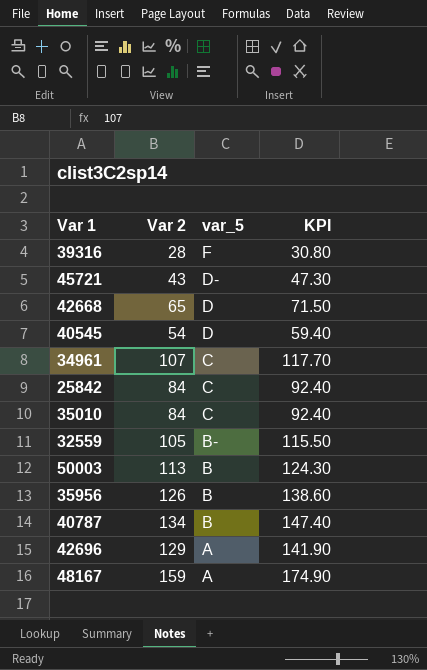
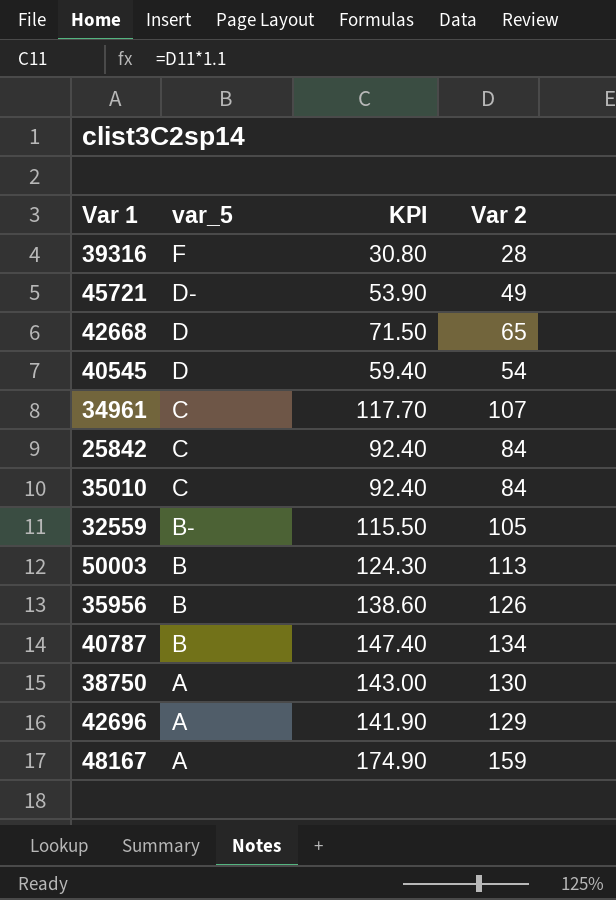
column Var 2 | position: 2 -> 4
45721 | KPI: 47.30 -> 53.90
45721 | Var 2: 43 -> 49
row 38750: none -> A | 143.00 | 130

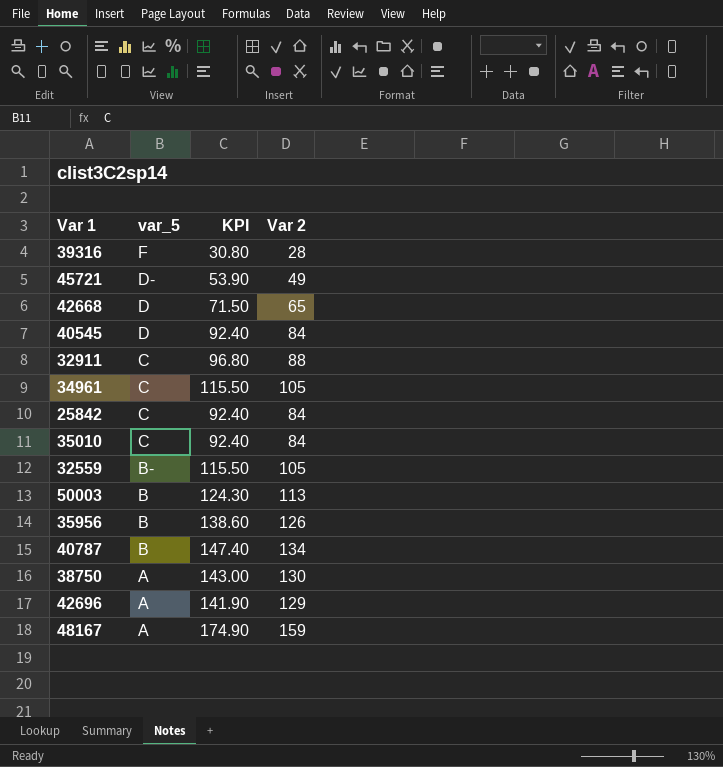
40545 | KPI: 59.40 -> 92.40
40545 | Var 2: 54 -> 84
row 32911: none -> C | 96.80 | 88
34961 | KPI: 117.70 -> 115.50
34961 | Var 2: 107 -> 105

